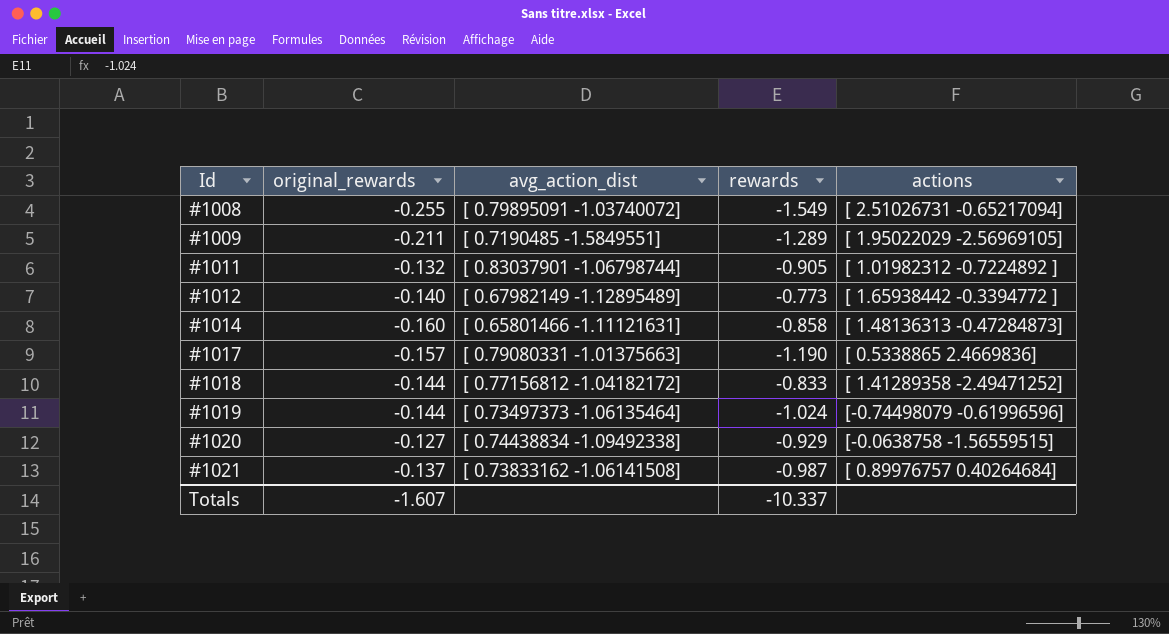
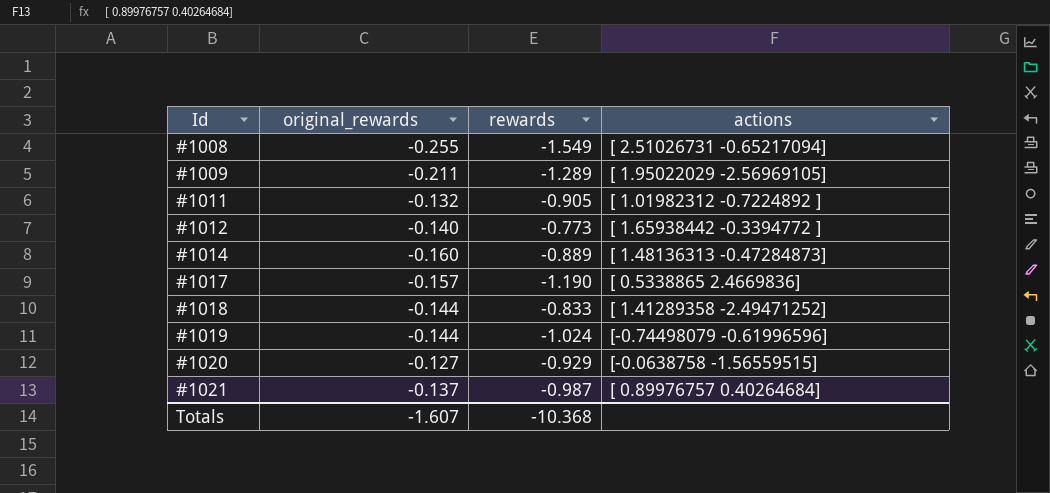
column avg_action_dist | position: 3 -> none
#1014 | rewards: -0.858 -> -0.889
Totals | rewards: -10.337 -> -10.368

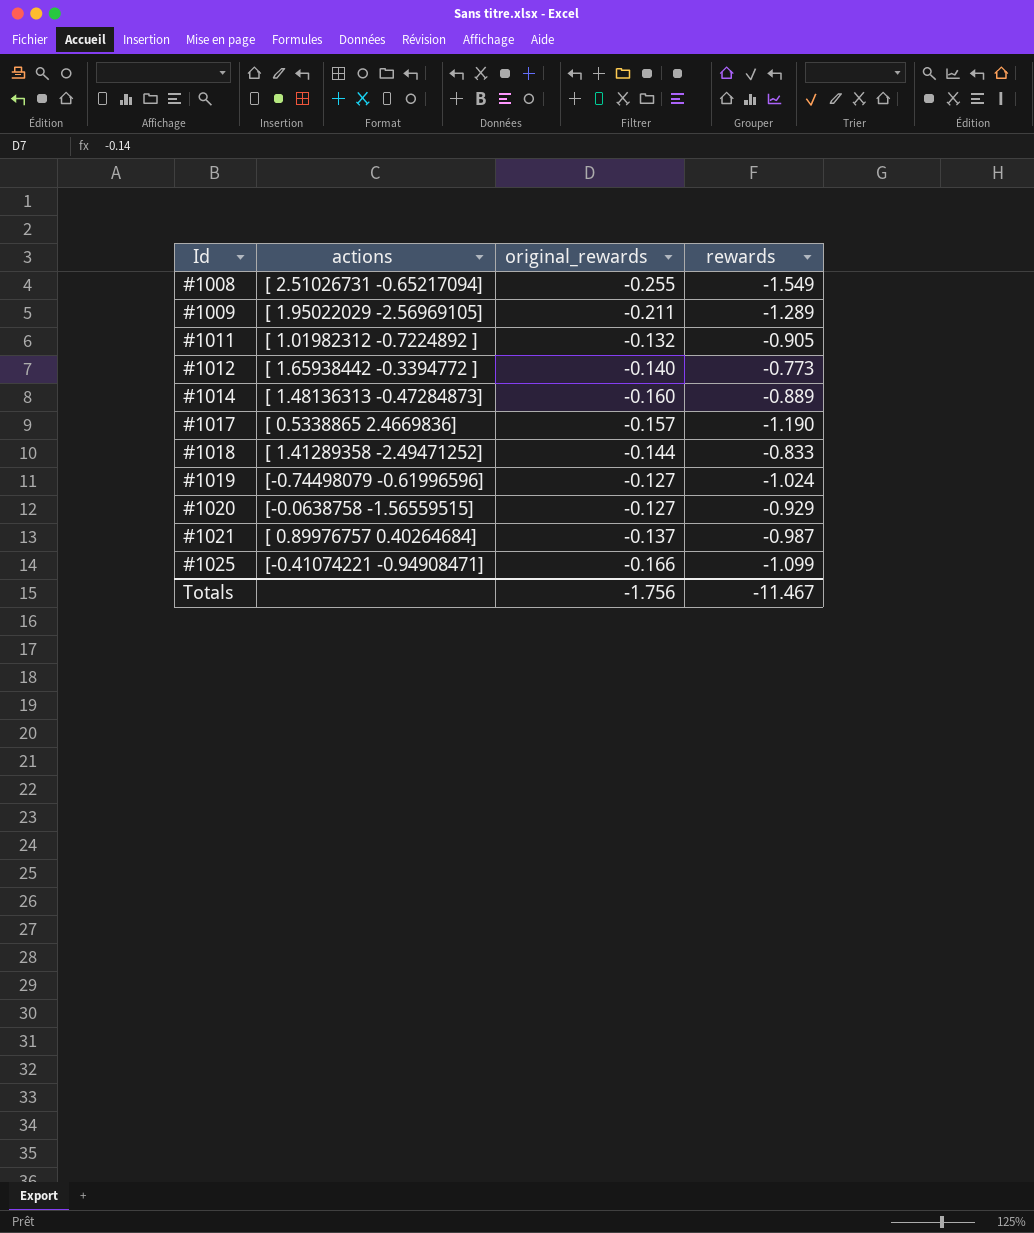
column actions | position: 4 -> 2
#1019 | original_rewards: -0.144 -> -0.127
row #1025: none -> [-0.41074221 -0.94908471] | -0.166 | -1.099
Totals | original_rewards: -1.607 -> -1.756
Totals | rewards: -10.368 -> -11.467

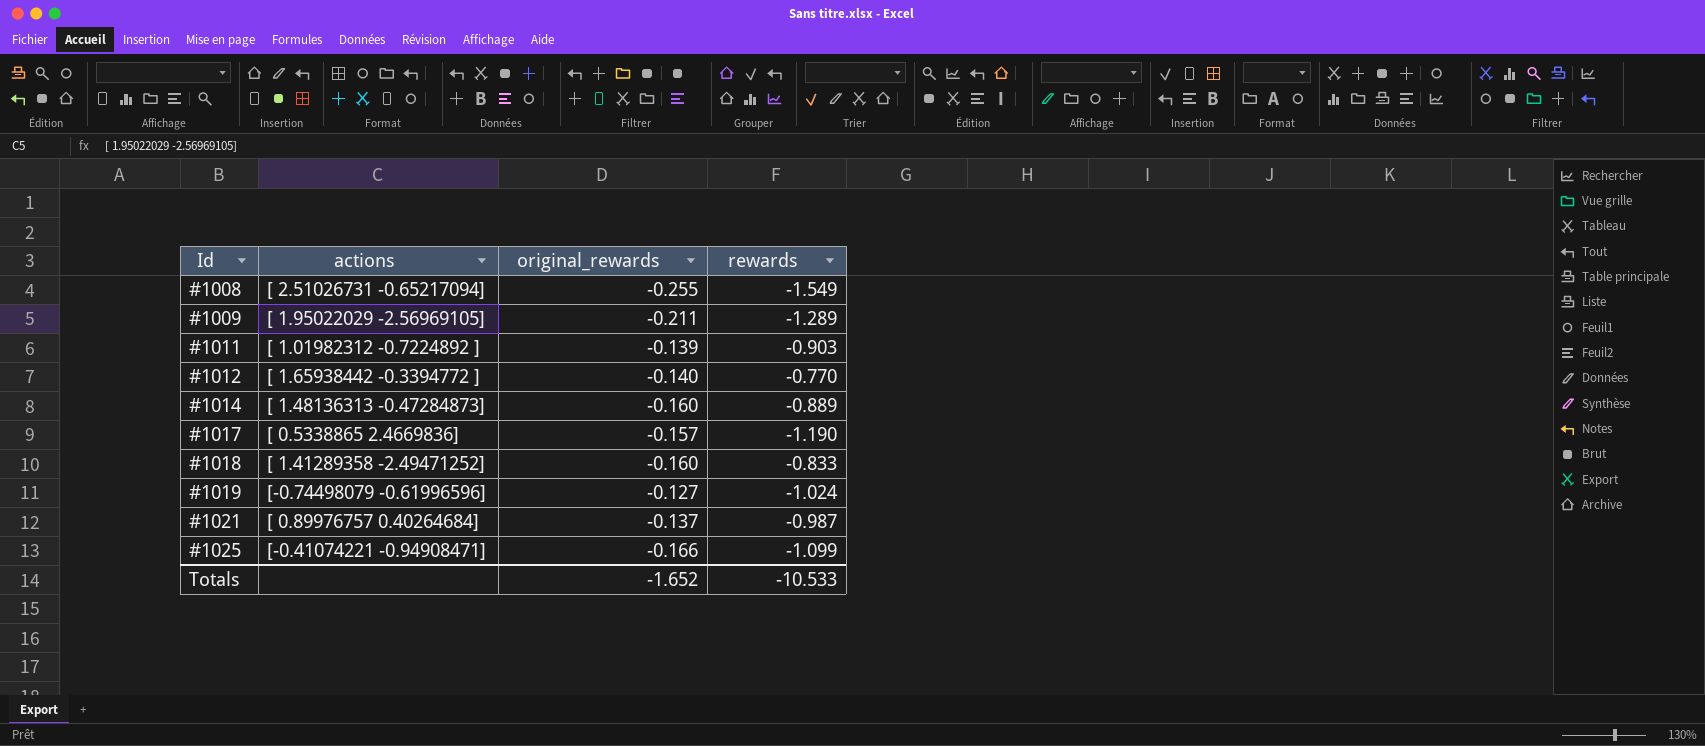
row #1020: [-0.0638758 -1.56559515] | -0.127 | -0.929 -> none
#1011 | original_rewards: -0.132 -> -0.139
#1011 | rewards: -0.905 -> -0.903
#1012 | rewards: -0.773 -> -0.770
#1018 | original_rewards: -0.144 -> -0.160
Totals | original_rewards: -1.756 -> -1.652
Totals | rewards: -11.467 -> -10.533

